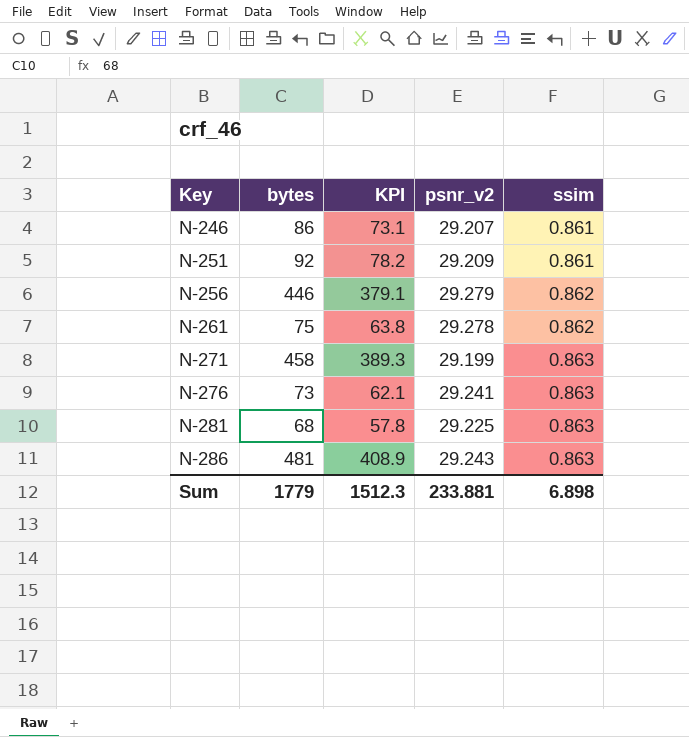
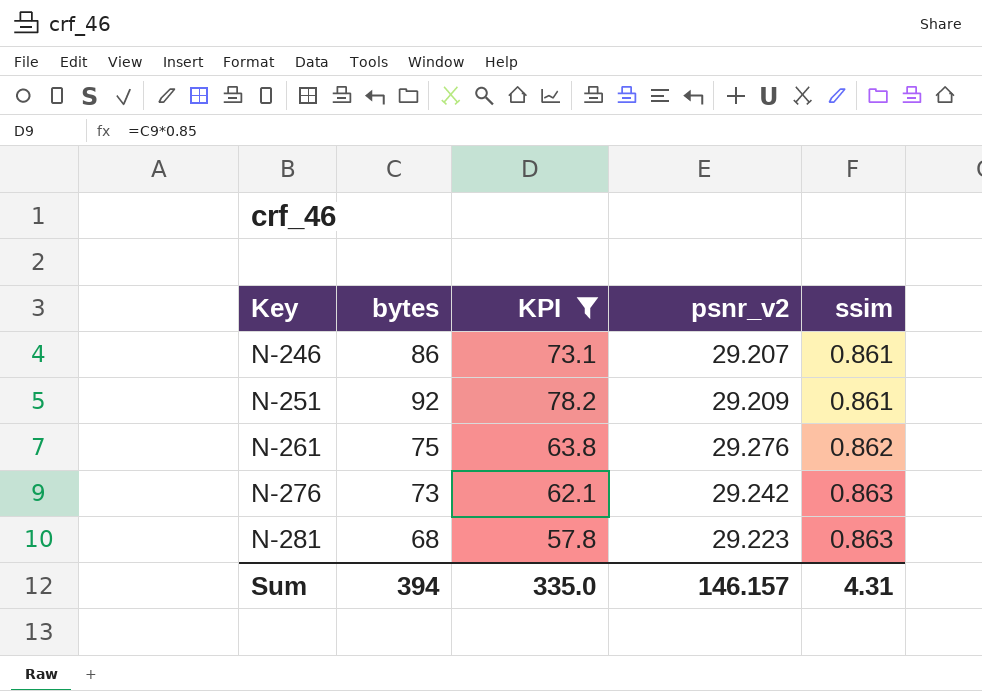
filter: none -> KPI <= 78.2
N-261 | psnr_v2: 29.278 -> 29.276
N-276 | psnr_v2: 29.241 -> 29.242
N-281 | psnr_v2: 29.225 -> 29.223
Sum | bytes: 1779 -> 394
Sum | KPI: 1512.3 -> 335.0
Sum | psnr_v2: 233.881 -> 146.157
Sum | ssim: 6.898 -> 4.31

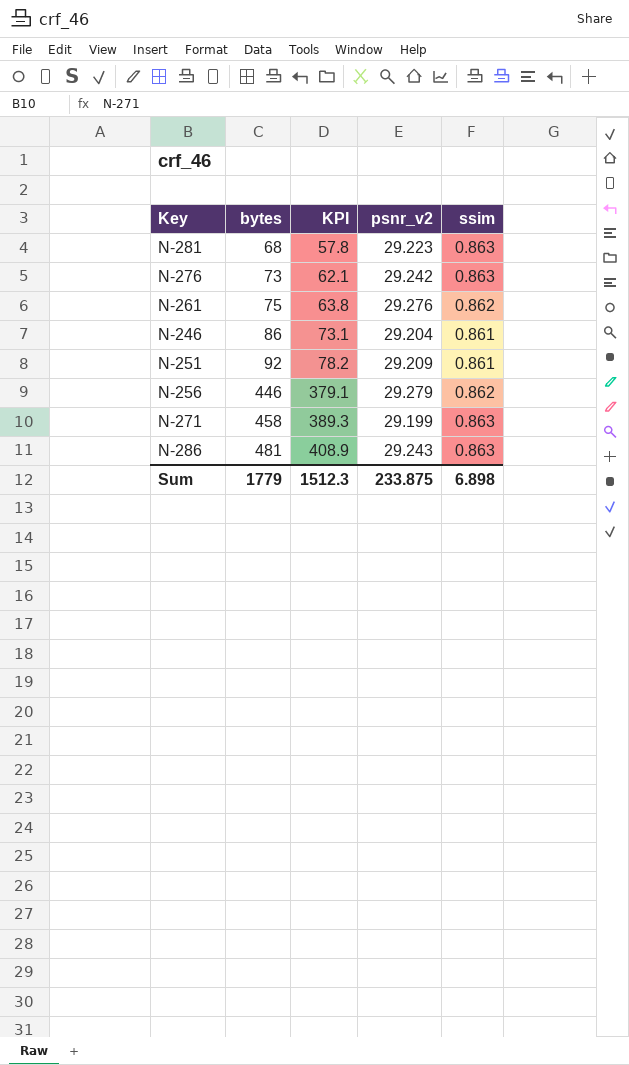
filter: KPI <= 78.2 -> none
row order: Key ascending -> bytes ascending
N-246 | psnr_v2: 29.207 -> 29.204
Sum | bytes: 394 -> 1779
Sum | KPI: 335.0 -> 1512.3
Sum | psnr_v2: 146.157 -> 233.875
Sum | ssim: 4.31 -> 6.898

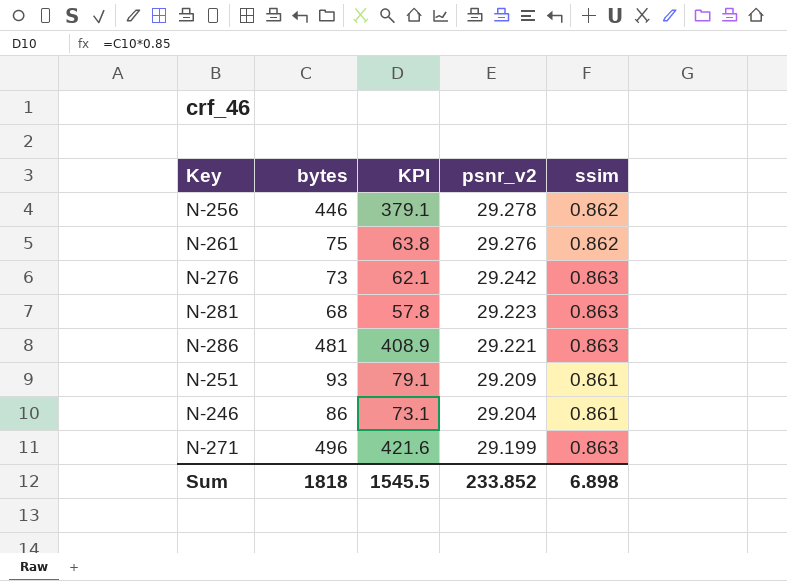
row order: bytes ascending -> psnr_v2 descending
N-256 | psnr_v2: 29.279 -> 29.278
N-286 | psnr_v2: 29.243 -> 29.221
N-251 | bytes: 92 -> 93
N-251 | KPI: 78.2 -> 79.1
N-271 | bytes: 458 -> 496
N-271 | KPI: 389.3 -> 421.6
Sum | bytes: 1779 -> 1818
Sum | KPI: 1512.3 -> 1545.5
Sum | psnr_v2: 233.875 -> 233.852

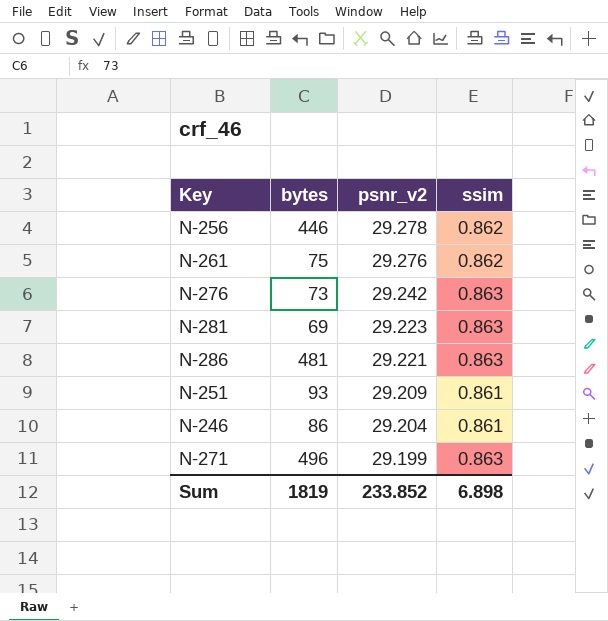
column KPI | formula: [bytes] * 0.85 -> none
N-281 | bytes: 68 -> 69
Sum | bytes: 1818 -> 1819

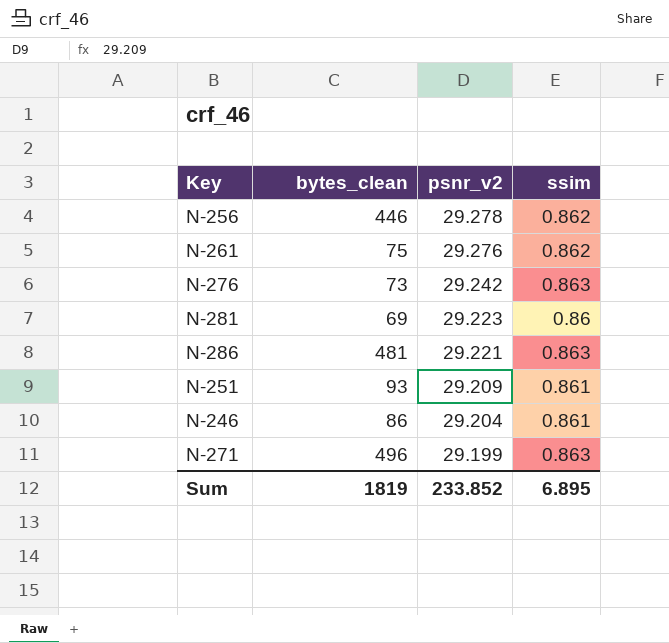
column name: bytes -> bytes_clean
N-281 | ssim: 0.863 -> 0.86
Sum | ssim: 6.898 -> 6.895

